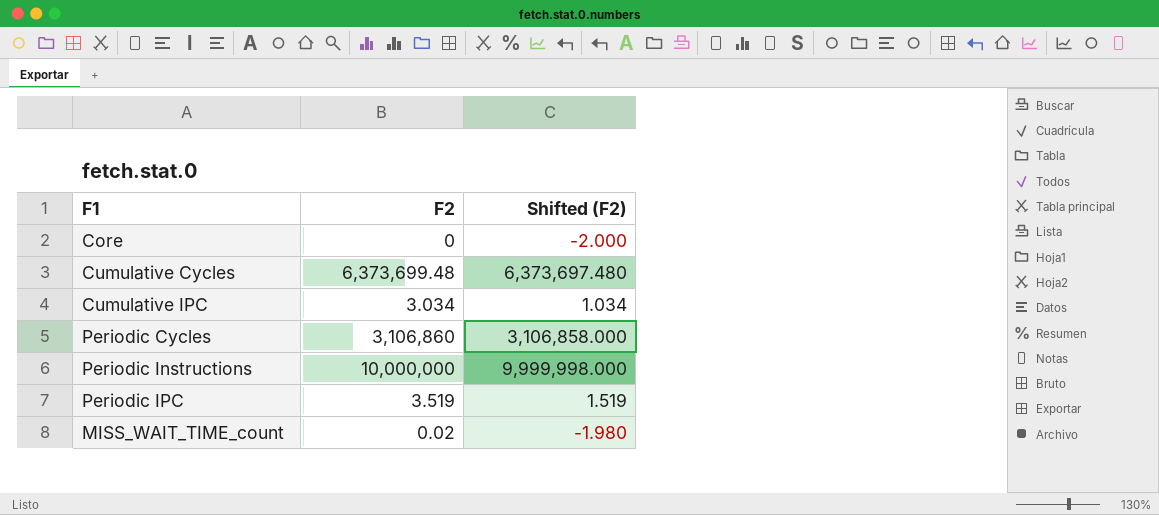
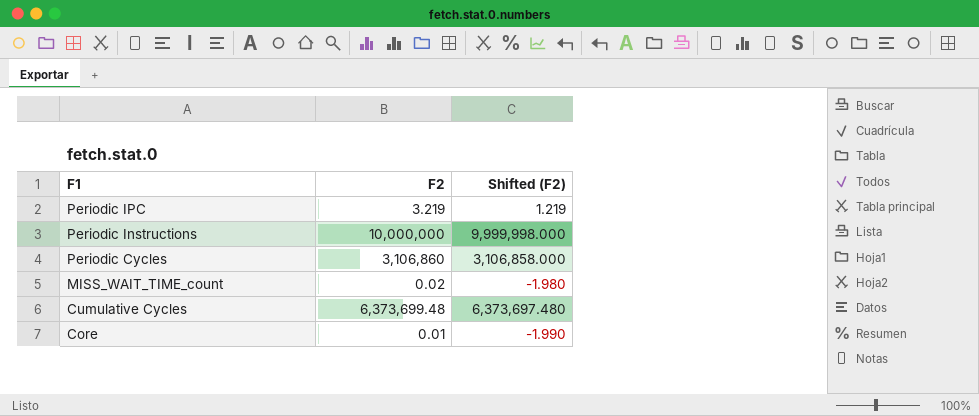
row order: none -> F1 descending
row Cumulative IPC: 3.034 | 1.034 -> none
Periodic IPC | F2: 3.519 -> 3.219
Periodic IPC | Shifted (F2): 1.519 -> 1.219
Core | F2: 0 -> 0.01
Core | Shifted (F2): -2.000 -> -1.990

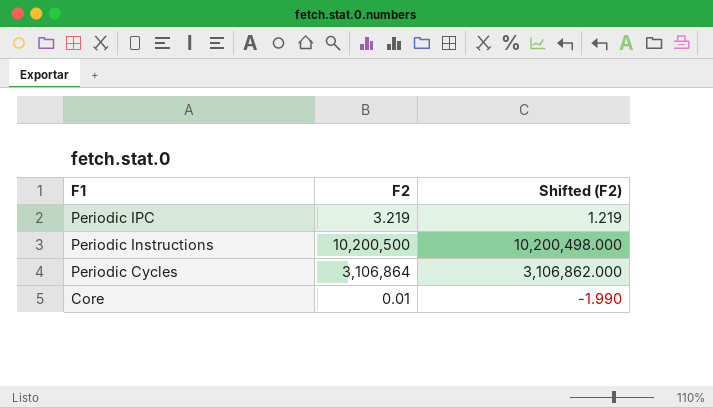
row MISS_WAIT_TIME_count: 0.02 | -1.980 -> none
row Cumulative Cycles: 6,373,699.48 | 6,373,697.480 -> none
Periodic Instructions | F2: 10,000,000 -> 10,200,500
Periodic Instructions | Shifted (F2): 9,999,998.000 -> 10,200,498.000
Periodic Cycles | F2: 3,106,860 -> 3,106,864
Periodic Cycles | Shifted (F2): 3,106,858.000 -> 3,106,862.000

